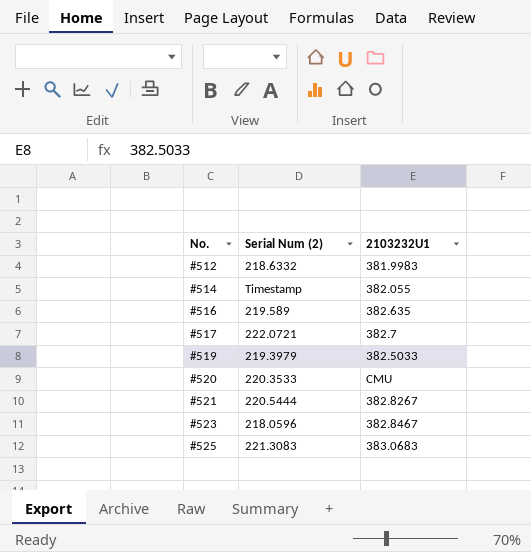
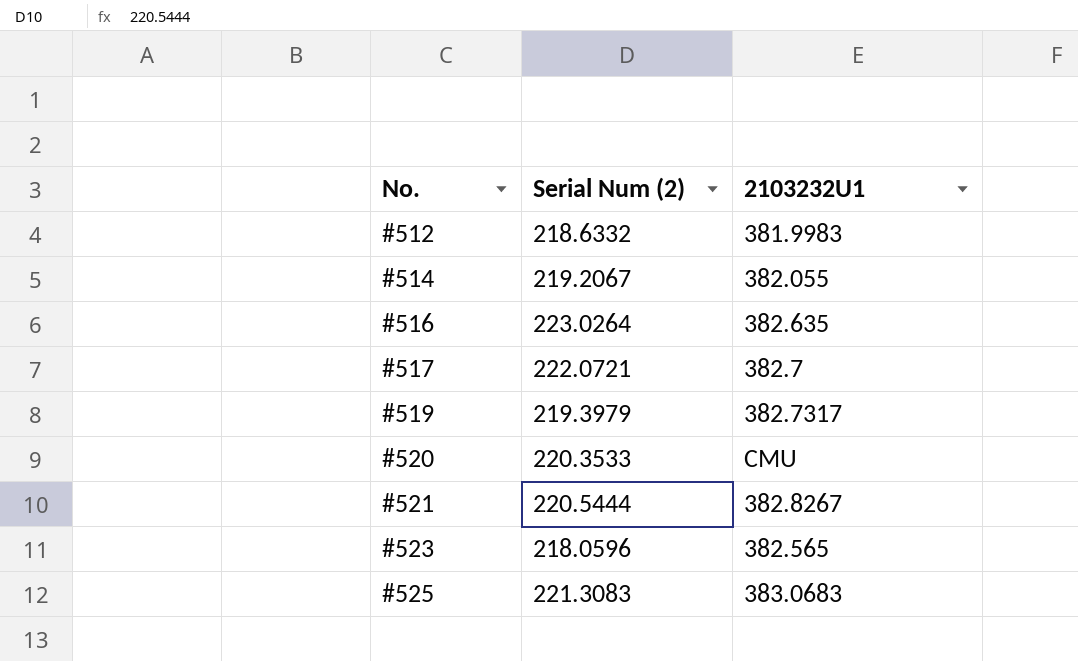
#514 | Serial Num (2): Timestamp -> 219.2067
#516 | Serial Num (2): 219.589 -> 223.0264
#519 | 2103232U1: 382.5033 -> 382.7317
#523 | 2103232U1: 382.8467 -> 382.565

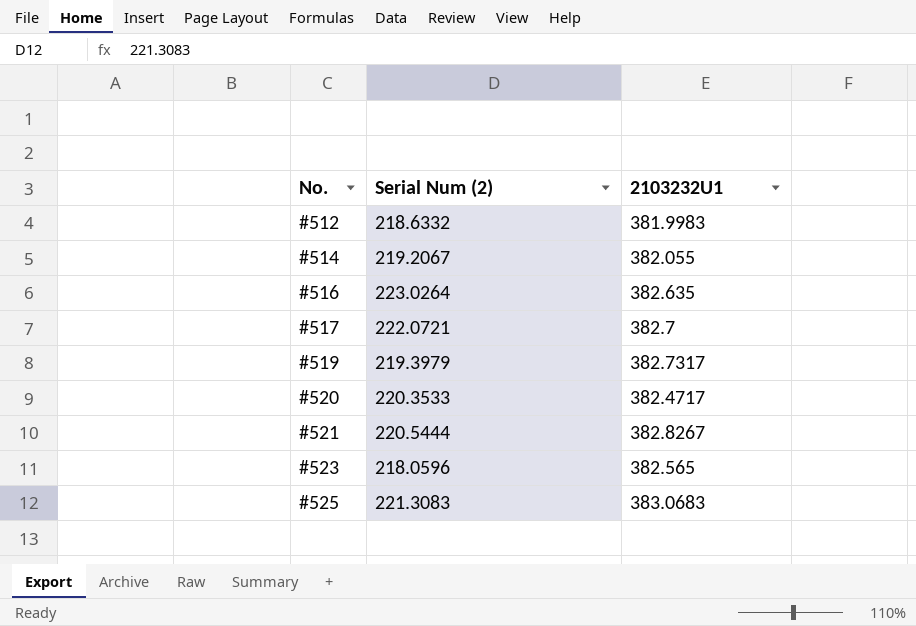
#520 | 2103232U1: CMU -> 382.4717

